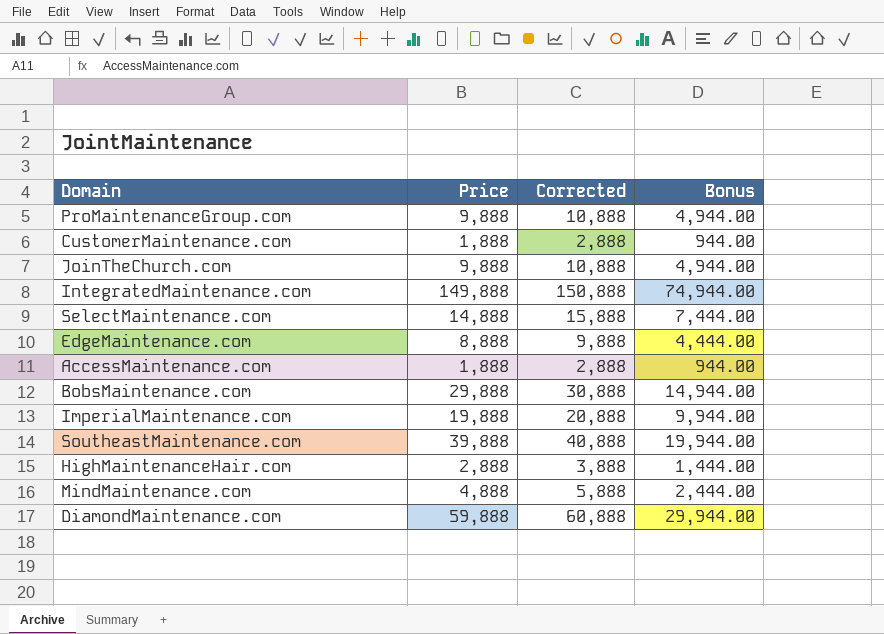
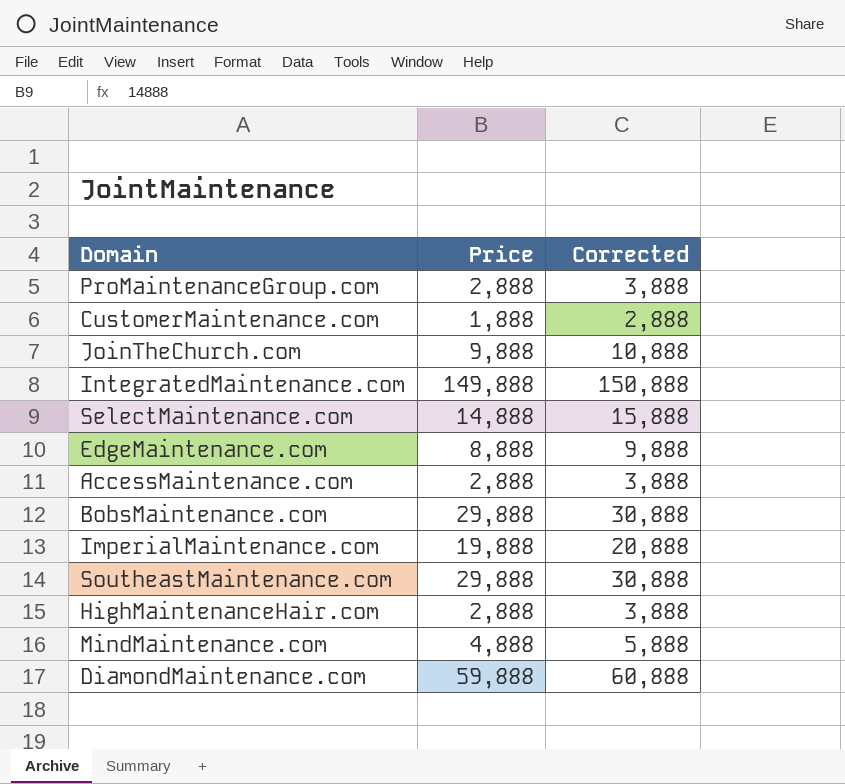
column Bonus | formula: [Price] * 0.5 -> none
ProMaintenanceGroup.com | Price: 9,888 -> 2,888
ProMaintenanceGroup.com | Corrected: 10,888 -> 3,888
AccessMaintenance.com | Price: 1,888 -> 2,888
AccessMaintenance.com | Corrected: 2,888 -> 3,888
SoutheastMaintenance.com | Price: 39,888 -> 29,888
SoutheastMaintenance.com | Corrected: 40,888 -> 30,888

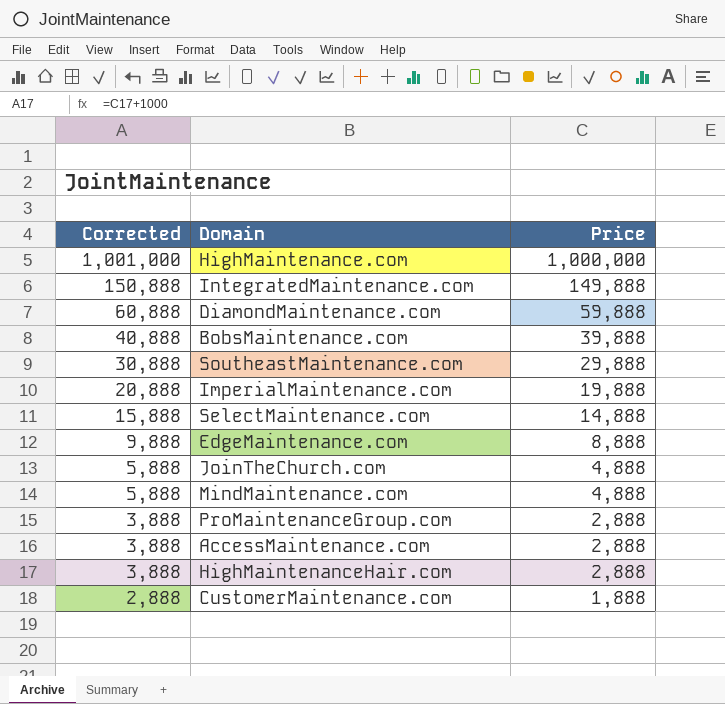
row order: none -> Corrected descending
column Corrected | position: 3 -> 1
row HighMaintenance.com: none -> 1,001,000 | 1,000,000
BobsMaintenance.com | Corrected: 30,888 -> 40,888
BobsMaintenance.com | Price: 29,888 -> 39,888
JoinTheChurch.com | Corrected: 10,888 -> 5,888
JoinTheChurch.com | Price: 9,888 -> 4,888

